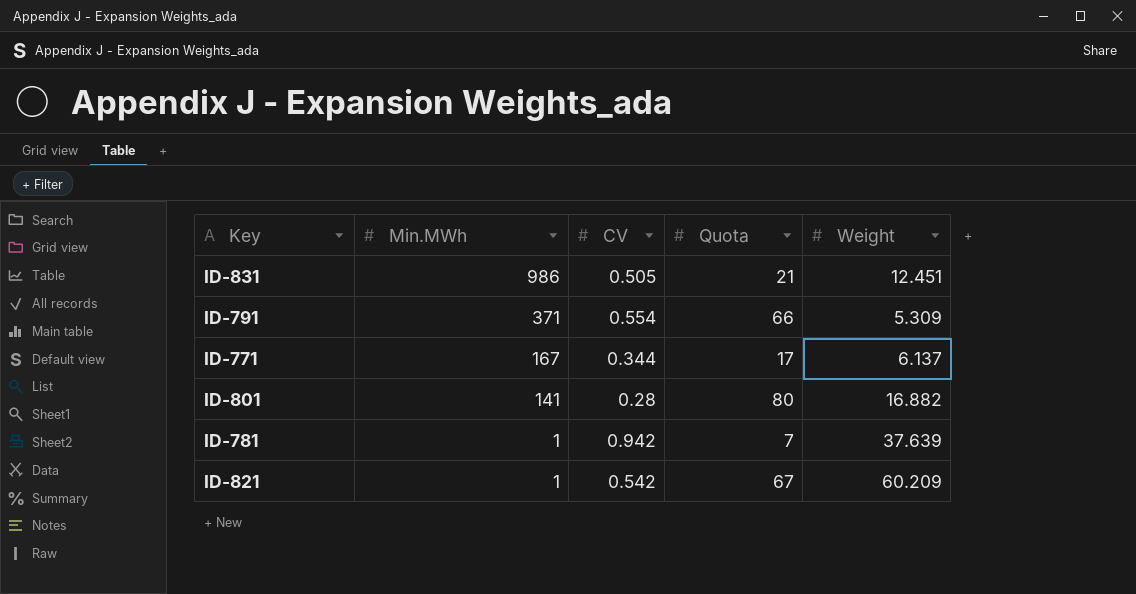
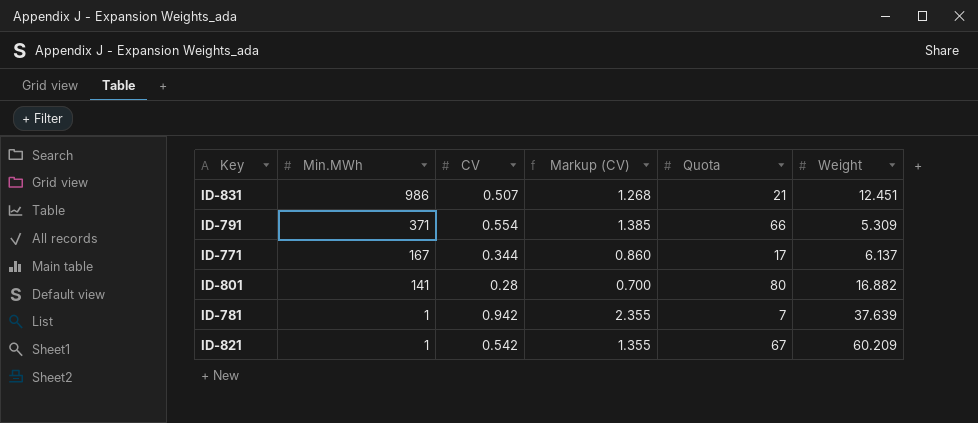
column Markup (CV) | formula: none -> [CV] * 2.5
ID-831 | CV: 0.505 -> 0.507

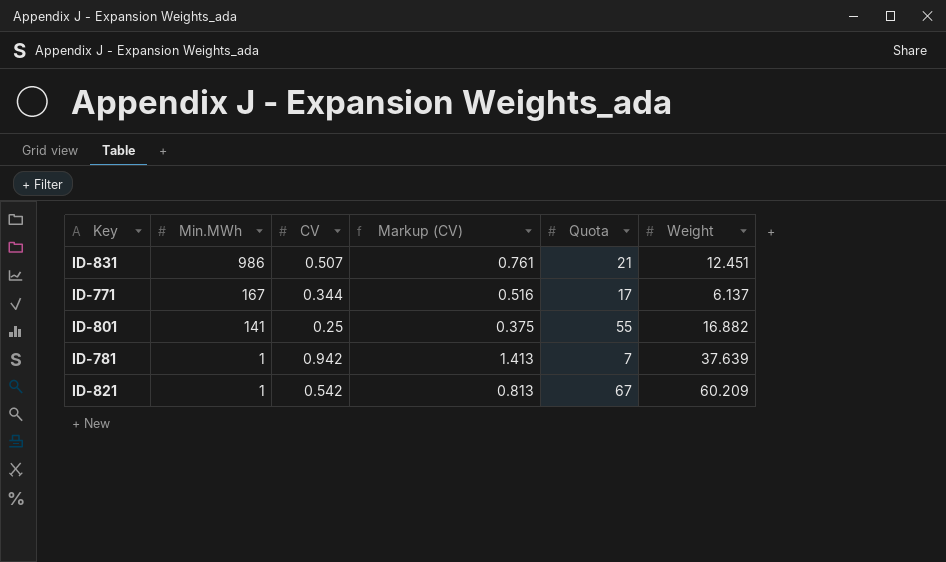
column Markup (CV) | formula: [CV] * 2.5 -> [CV] * 1.5
row ID-791: 371 | 0.554 | 1.385 | 66 | 5.309 -> none
ID-801 | CV: 0.28 -> 0.25
ID-801 | Quota: 80 -> 55

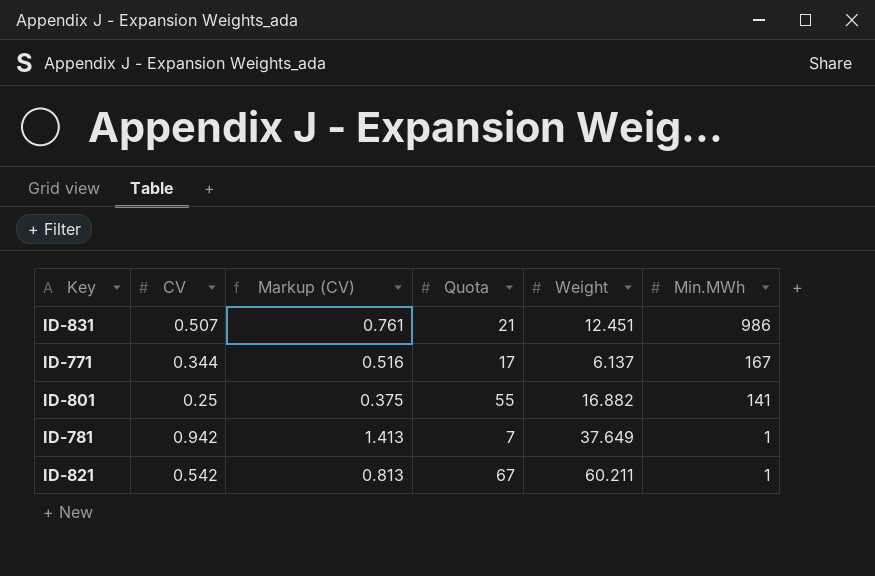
column Min.MWh | position: 2 -> 6
ID-781 | Weight: 37.639 -> 37.649
ID-821 | Weight: 60.209 -> 60.211

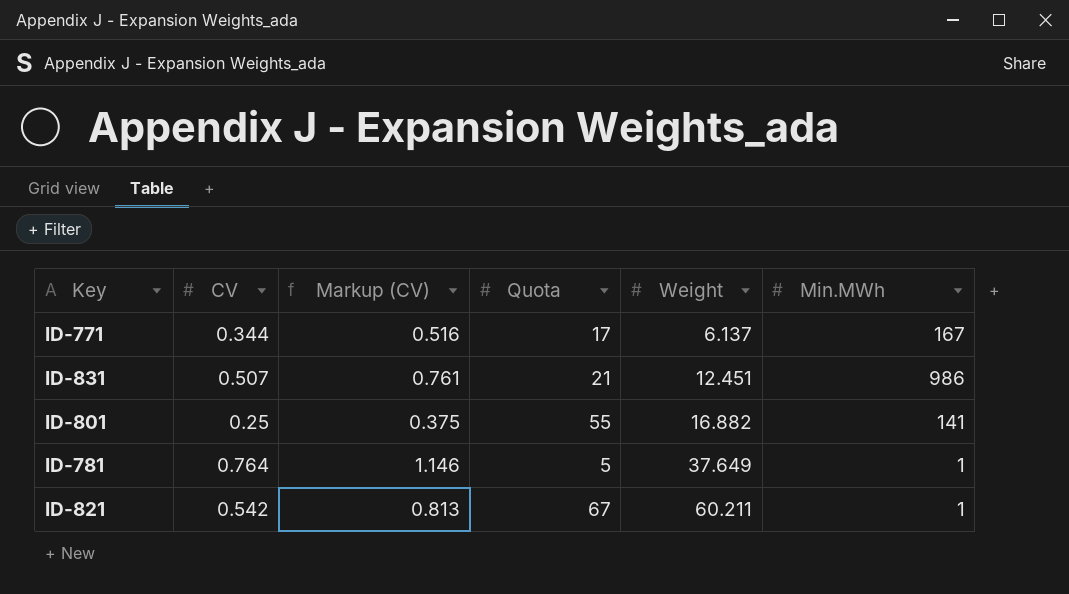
row order: Min.MWh descending -> Weight ascending
ID-781 | CV: 0.942 -> 0.764
ID-781 | Markup (CV): 1.413 -> 1.146
ID-781 | Quota: 7 -> 5

